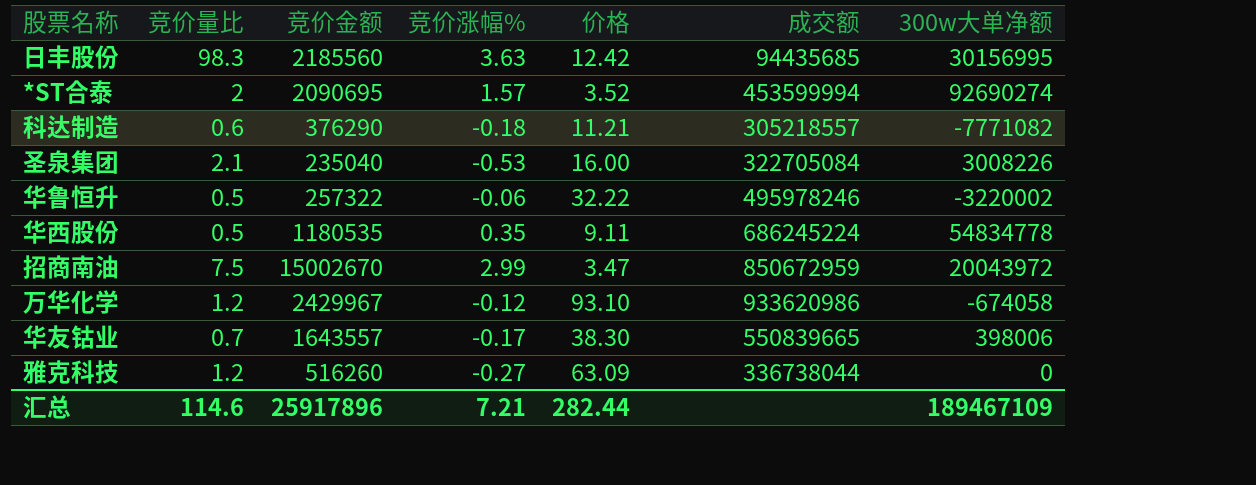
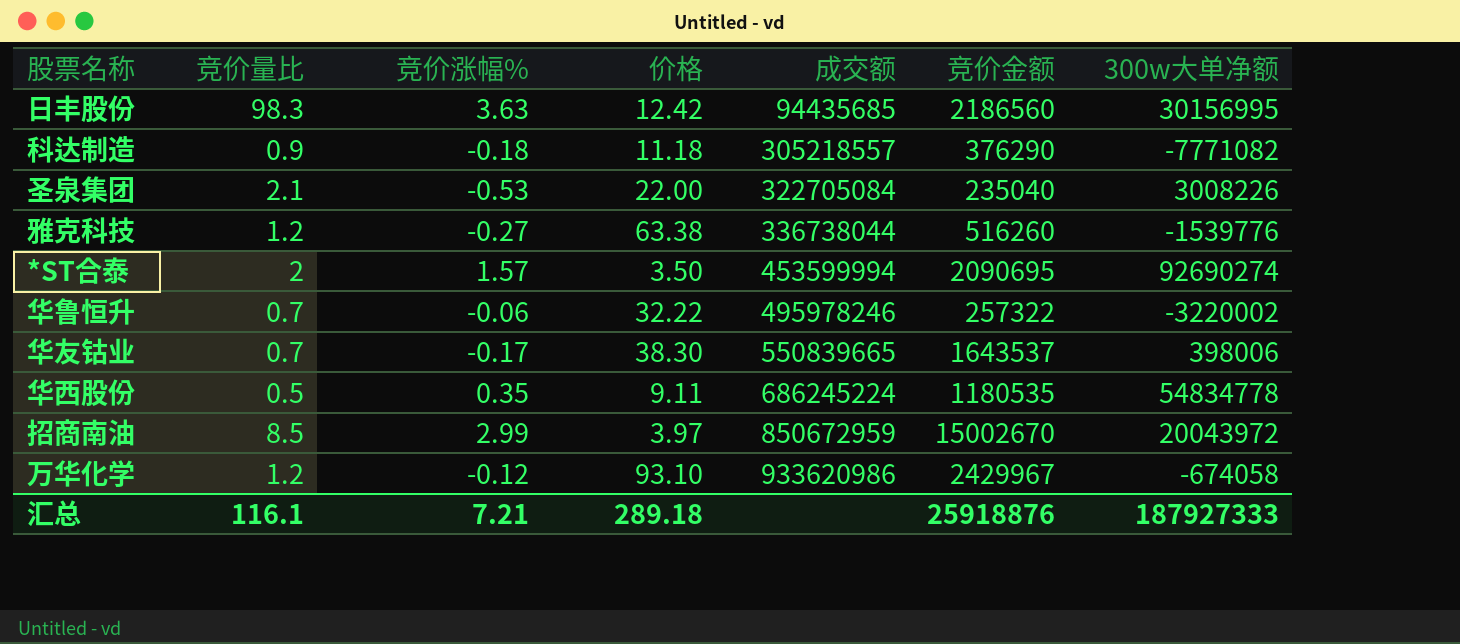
row order: none -> 成交额 ascending
column 竞价金额 | position: 3 -> 6
日丰股份 | 竞价金额: 2185560 -> 2186560
科达制造 | 竞价量比: 0.6 -> 0.9
科达制造 | 价格: 11.21 -> 11.18
圣泉集团 | 价格: 16.00 -> 22.00
雅克科技 | 价格: 63.09 -> 63.38
雅克科技 | 300w大单净额: 0 -> -1539776
*ST合泰 | 价格: 3.52 -> 3.50
华鲁恒升 | 竞价量比: 0.5 -> 0.7
华友钴业 | 竞价金额: 1643557 -> 1643537
招商南油 | 竞价量比: 7.5 -> 8.5
招商南油 | 价格: 3.47 -> 3.97
汇总 | 竞价量比: 114.6 -> 116.1
汇总 | 价格: 282.44 -> 289.18
汇总 | 竞价金额: 25917896 -> 25918876
汇总 | 300w大单净额: 189467109 -> 187927333

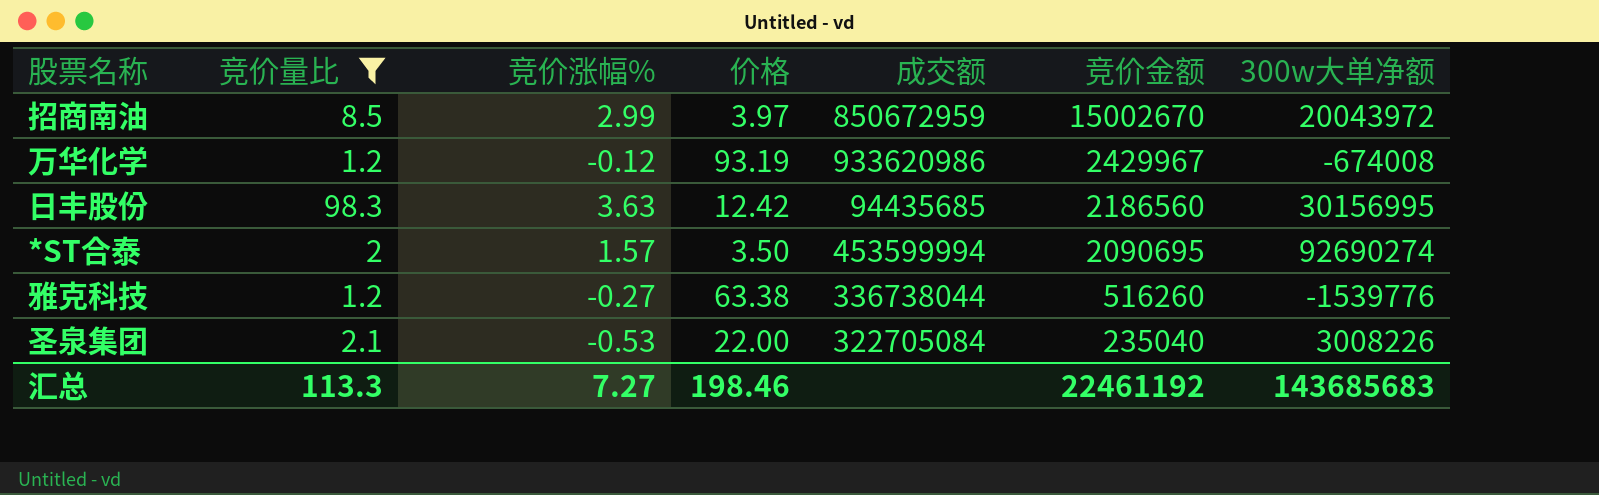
filter: none -> 竞价量比 >= 1.2
row order: 成交额 ascending -> 竞价金额 descending
万华化学 | 价格: 93.10 -> 93.19
万华化学 | 300w大单净额: -674058 -> -674008
汇总 | 竞价量比: 116.1 -> 113.3
汇总 | 竞价涨幅%: 7.21 -> 7.27
汇总 | 价格: 289.18 -> 198.46
汇总 | 竞价金额: 25918876 -> 22461192
汇总 | 300w大单净额: 187927333 -> 143685683

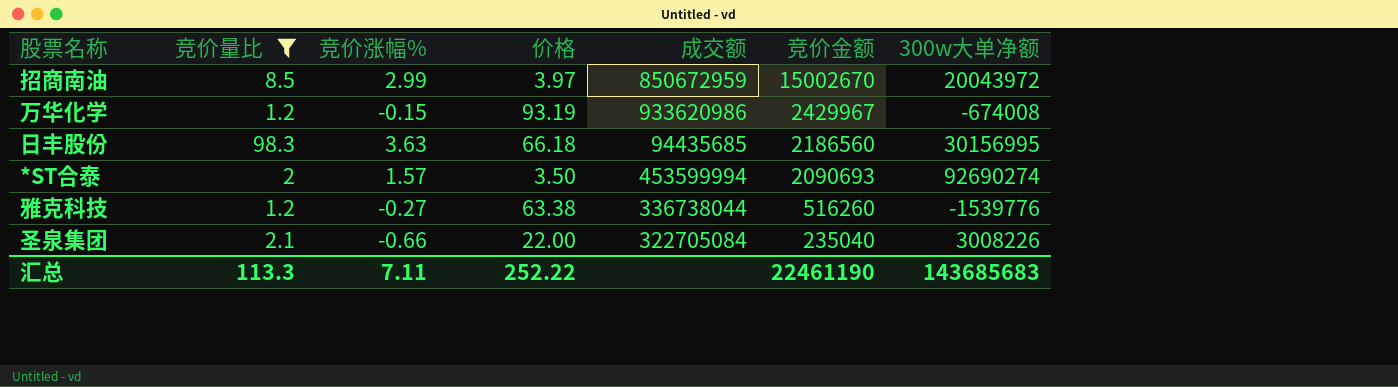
万华化学 | 竞价涨幅%: -0.12 -> -0.15
日丰股份 | 价格: 12.42 -> 66.18
*ST合泰 | 竞价金额: 2090695 -> 2090693
圣泉集团 | 竞价涨幅%: -0.53 -> -0.66
汇总 | 竞价涨幅%: 7.27 -> 7.11
汇总 | 价格: 198.46 -> 252.22
汇总 | 竞价金额: 22461192 -> 22461190

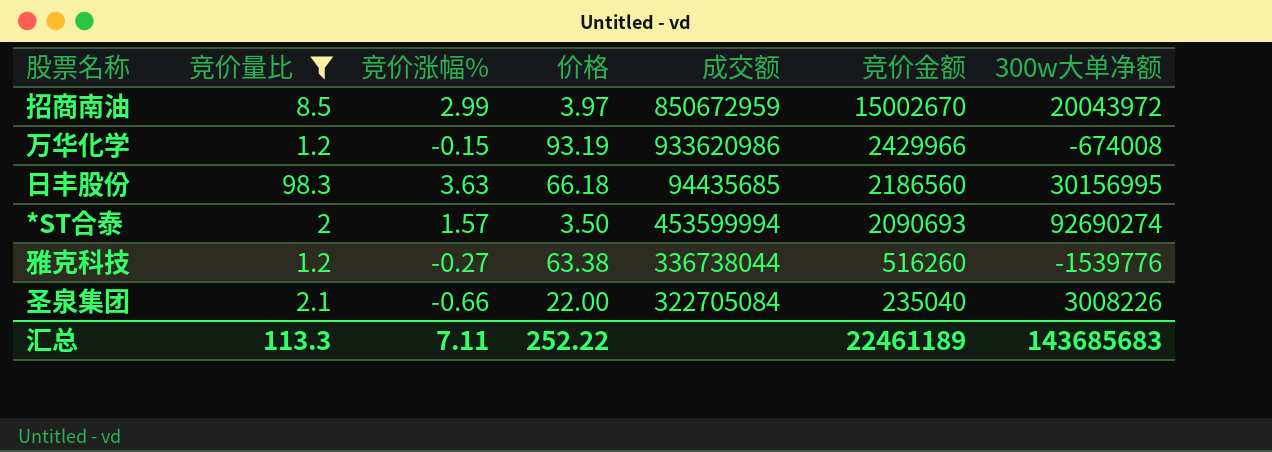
万华化学 | 竞价金额: 2429967 -> 2429966
汇总 | 竞价金额: 22461190 -> 22461189

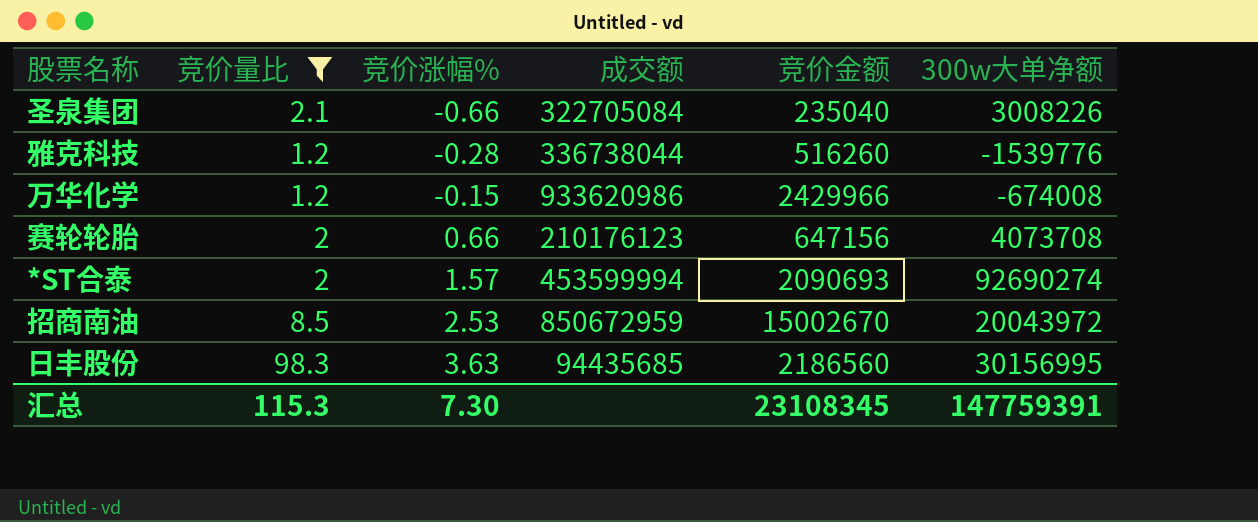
row order: 竞价金额 descending -> 竞价涨幅% ascending
column 价格 | position: 4 -> none
雅克科技 | 竞价涨幅%: -0.27 -> -0.28
row 赛轮轮胎: none -> 2 | 0.66 | 210176123 | 647156 | 4073708
招商南油 | 竞价涨幅%: 2.99 -> 2.53
汇总 | 竞价量比: 113.3 -> 115.3
汇总 | 竞价涨幅%: 7.11 -> 7.30
汇总 | 竞价金额: 22461189 -> 23108345
汇总 | 300w大单净额: 143685683 -> 147759391

